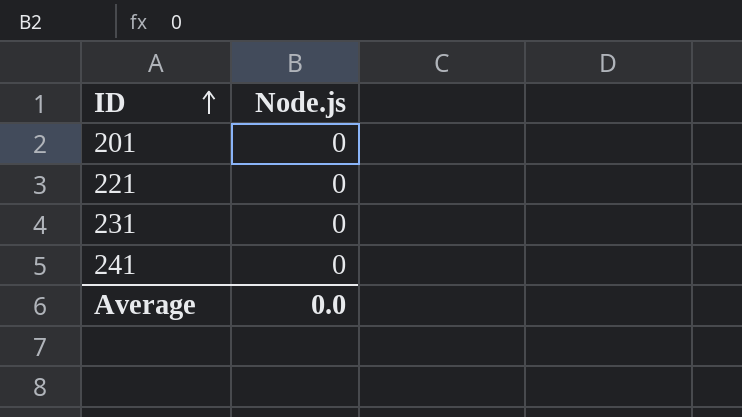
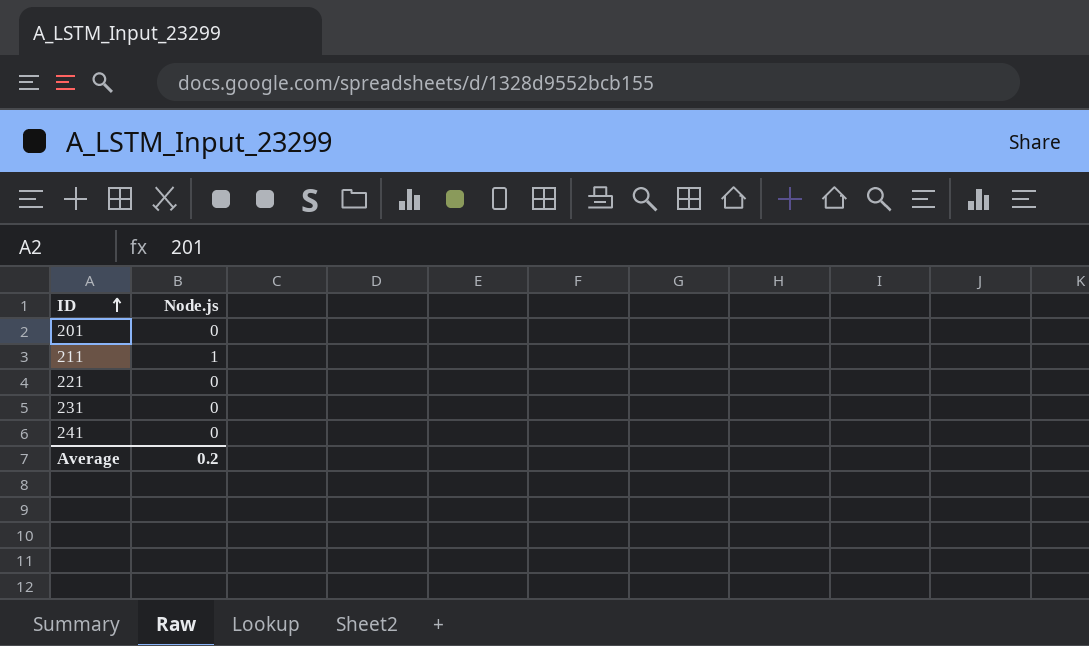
row 211: none -> 1
Average | Node.js: 0.0 -> 0.2

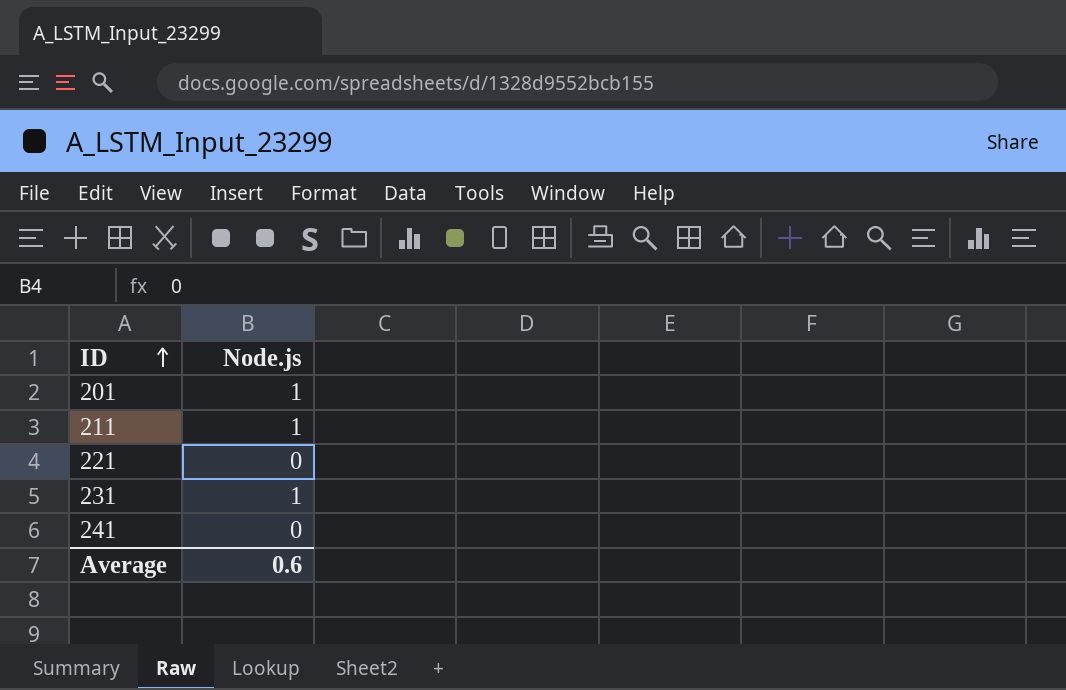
201 | Node.js: 0 -> 1
231 | Node.js: 0 -> 1
Average | Node.js: 0.2 -> 0.6

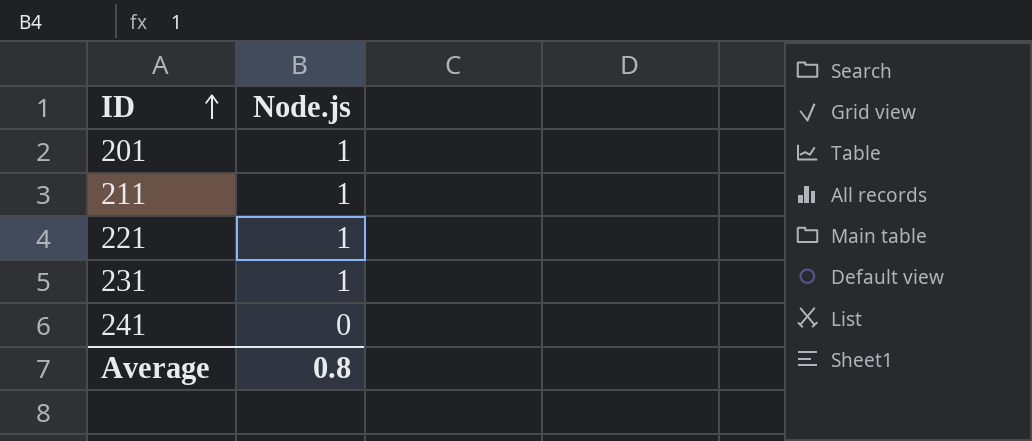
221 | Node.js: 0 -> 1
Average | Node.js: 0.6 -> 0.8

